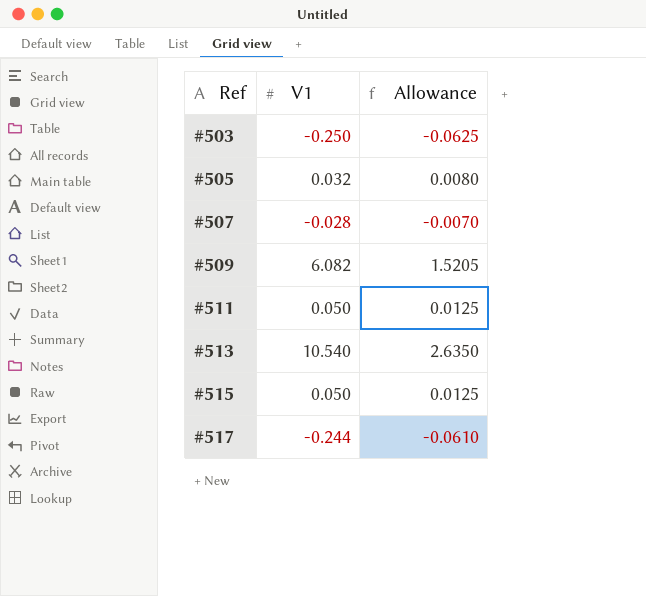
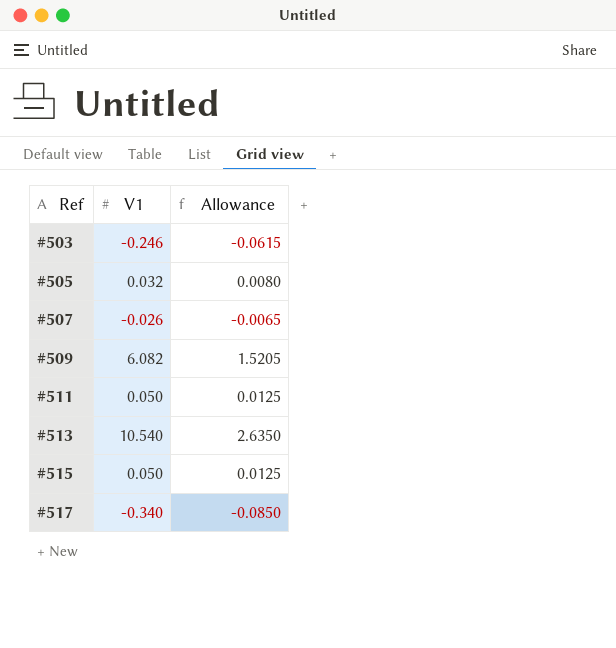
#503 | V1: -0.250 -> -0.246
#503 | Allowance: -0.0625 -> -0.0615
#507 | V1: -0.028 -> -0.026
#507 | Allowance: -0.0070 -> -0.0065
#517 | V1: -0.244 -> -0.340
#517 | Allowance: -0.0610 -> -0.0850

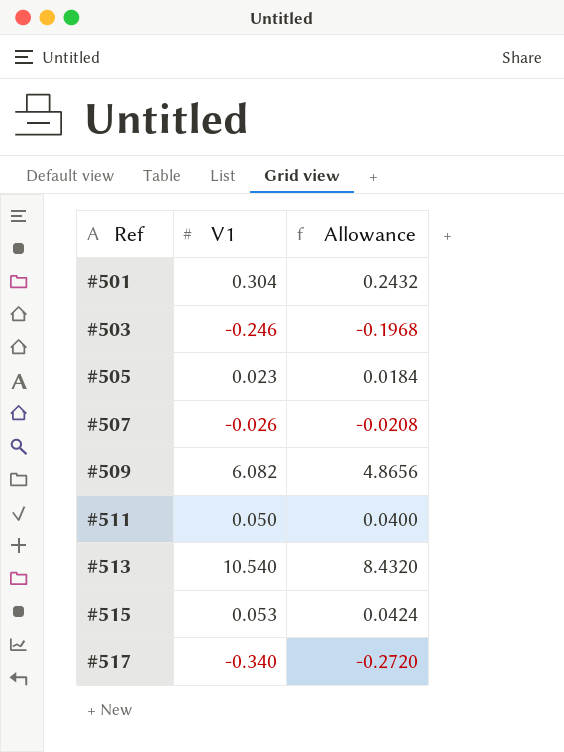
column Allowance | formula: [V1] * 0.25 -> [V1] * 0.8
row #501: none -> 0.304 | 0.2432
#505 | V1: 0.032 -> 0.023
#515 | V1: 0.050 -> 0.053

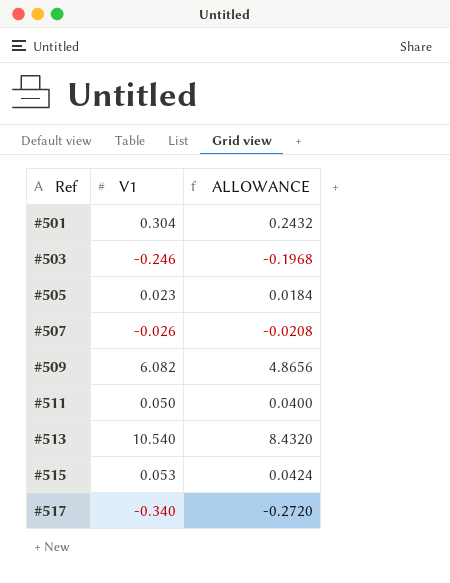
column name: Allowance -> ALLOWANCE

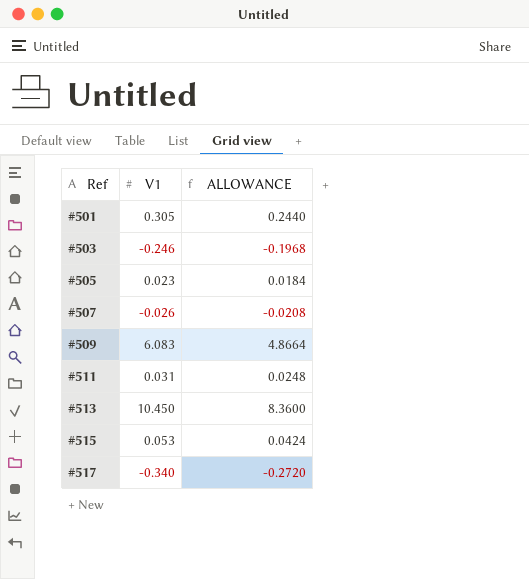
#501 | V1: 0.304 -> 0.305
#501 | ALLOWANCE: 0.2432 -> 0.2440
#509 | V1: 6.082 -> 6.083
#509 | ALLOWANCE: 4.8656 -> 4.8664
#511 | V1: 0.050 -> 0.031
#511 | ALLOWANCE: 0.0400 -> 0.0248
#513 | V1: 10.540 -> 10.450
#513 | ALLOWANCE: 8.4320 -> 8.3600

